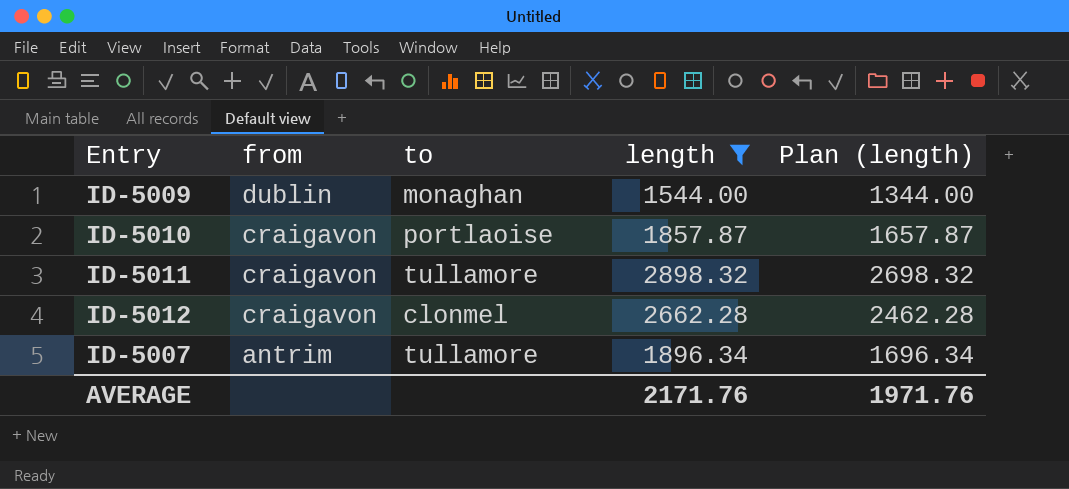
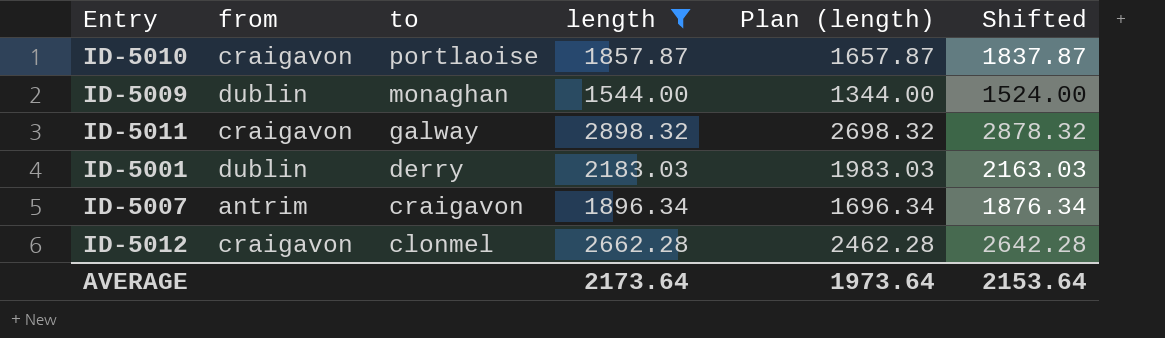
row order: from descending -> to descending
column Shifted | formula: none -> [length] - 20
ID-5011 | to: tullamore -> galway
row ID-5001: none -> dublin | derry | 2183.03 | 1983.03 | 2163.03
ID-5007 | to: tullamore -> craigavon
AVERAGE | length: 2171.76 -> 2173.64
AVERAGE | Plan (length): 1971.76 -> 1973.64

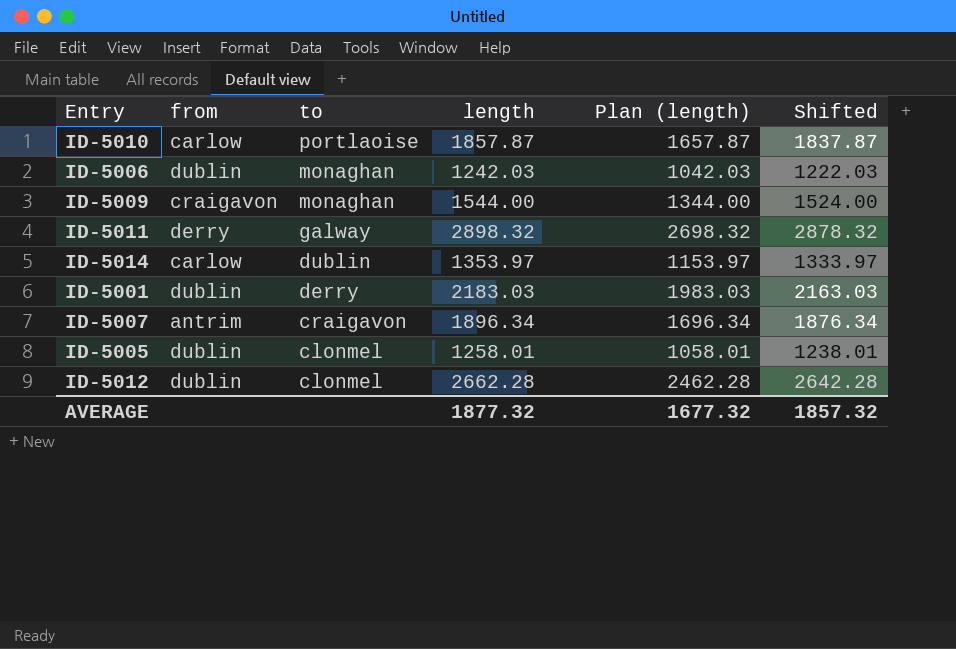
filter: length >= 1544.00 -> none
ID-5010 | from: craigavon -> carlow
ID-5009 | from: dublin -> craigavon
ID-5011 | from: craigavon -> derry
ID-5012 | from: craigavon -> dublin
AVERAGE | length: 2173.64 -> 1877.32
AVERAGE | Plan (length): 1973.64 -> 1677.32
AVERAGE | Shifted: 2153.64 -> 1857.32

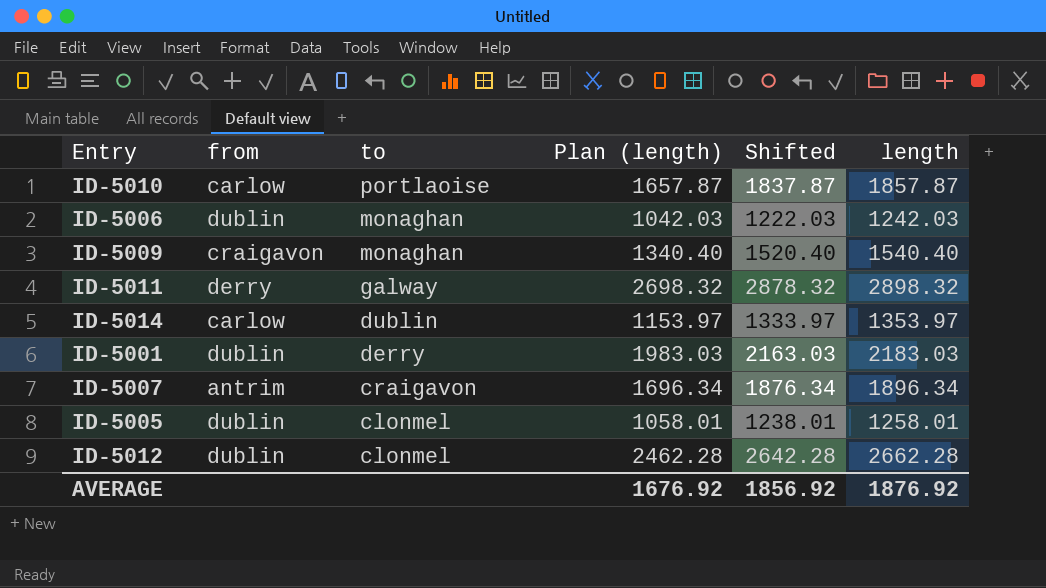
column length | position: 4 -> 6
ID-5009 | Plan (length): 1344.00 -> 1340.40
ID-5009 | Shifted: 1524.00 -> 1520.40
ID-5009 | length: 1544.00 -> 1540.40
AVERAGE | Plan (length): 1677.32 -> 1676.92
AVERAGE | Shifted: 1857.32 -> 1856.92
AVERAGE | length: 1877.32 -> 1876.92

